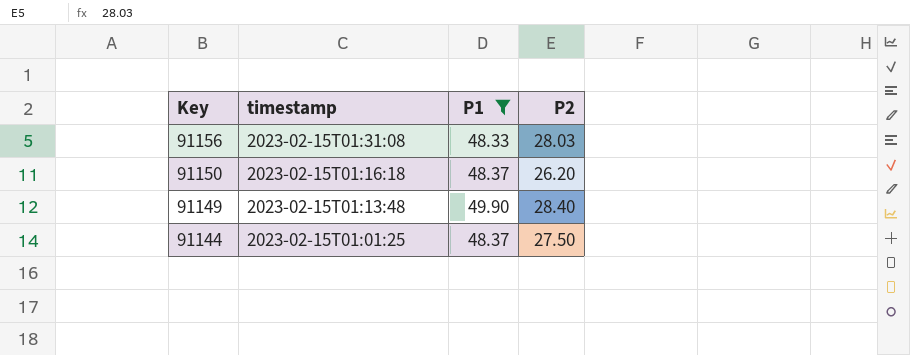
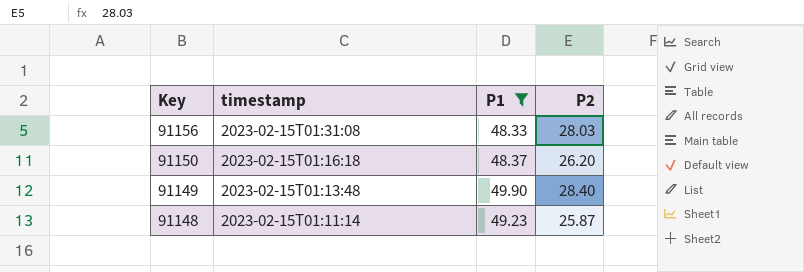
row 91144: 2023-02-15T01:01:25 | 48.37 | 27.50 -> none
row 91148: none -> 2023-02-15T01:11:14 | 49.23 | 25.87

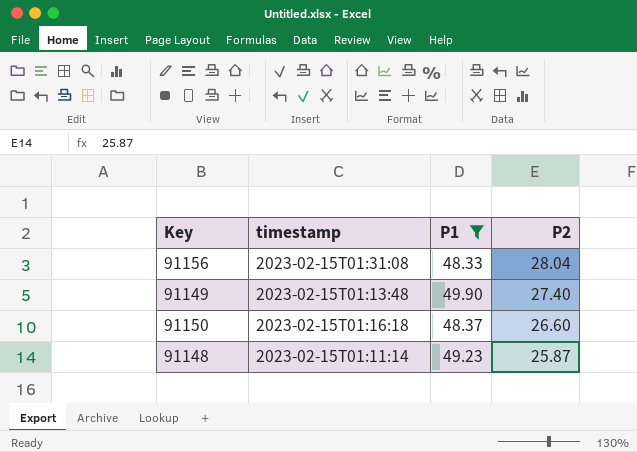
row order: Key descending -> P2 descending
91156 | P2: 28.03 -> 28.04
91149 | P2: 28.40 -> 27.40
91150 | P2: 26.20 -> 26.60

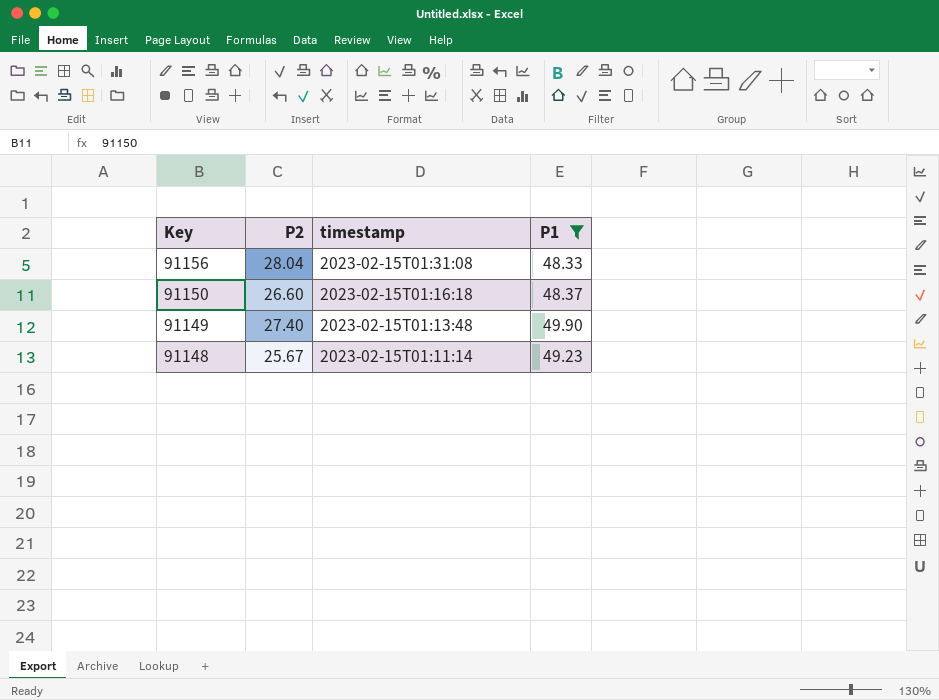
row order: P2 descending -> Key descending
column P2 | position: 4 -> 2
91148 | P2: 25.87 -> 25.67

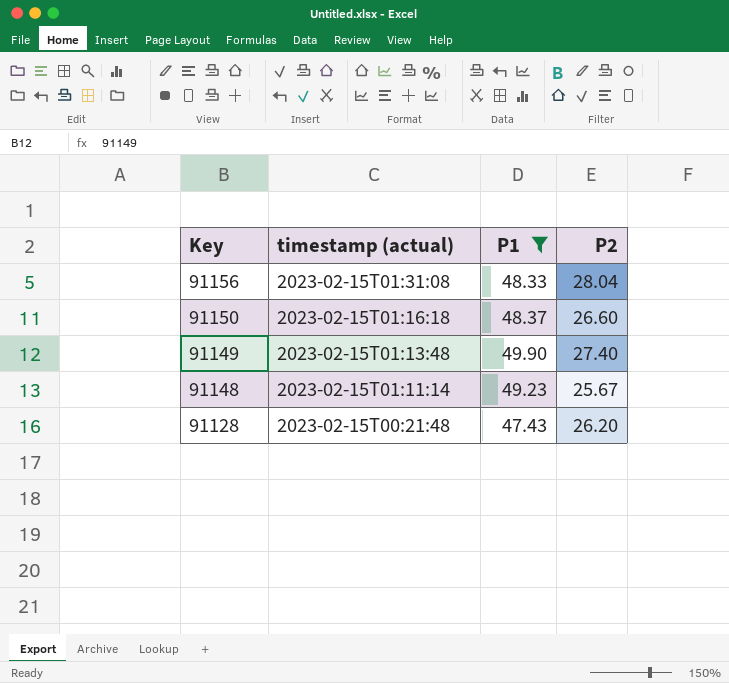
column name: timestamp -> timestamp (actual)
column P2 | position: 2 -> 4
row 91128: none -> 2023-02-15T00:21:48 | 47.43 | 26.20

